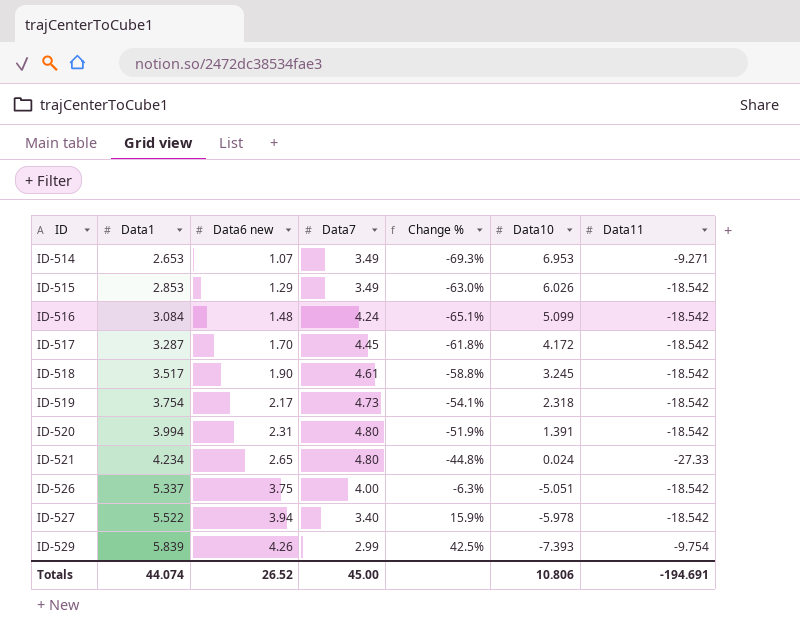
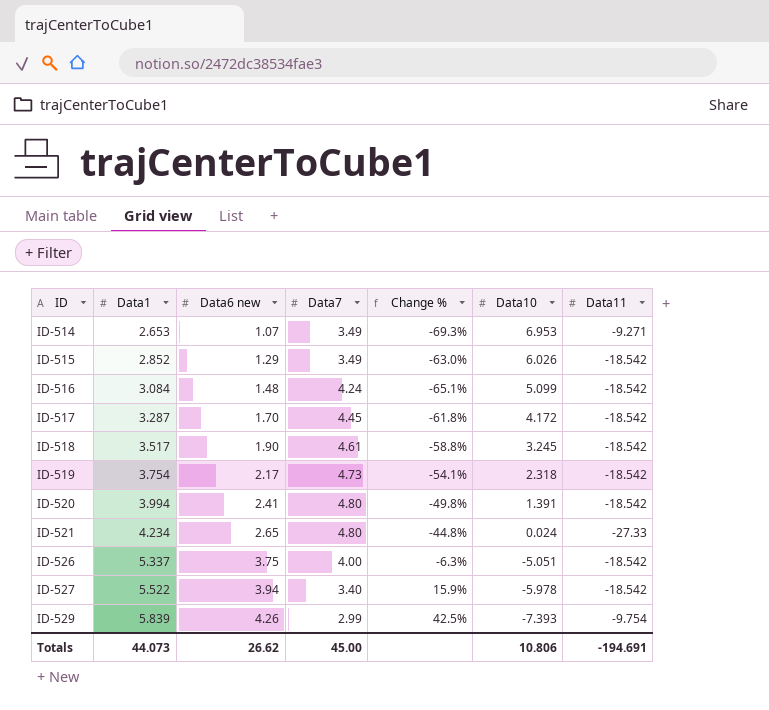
ID-515 | Data1: 2.853 -> 2.852
ID-520 | Data6 new: 2.31 -> 2.41
ID-520 | Change %: -51.9% -> -49.8%
Totals | Data1: 44.074 -> 44.073
Totals | Data6 new: 26.52 -> 26.62

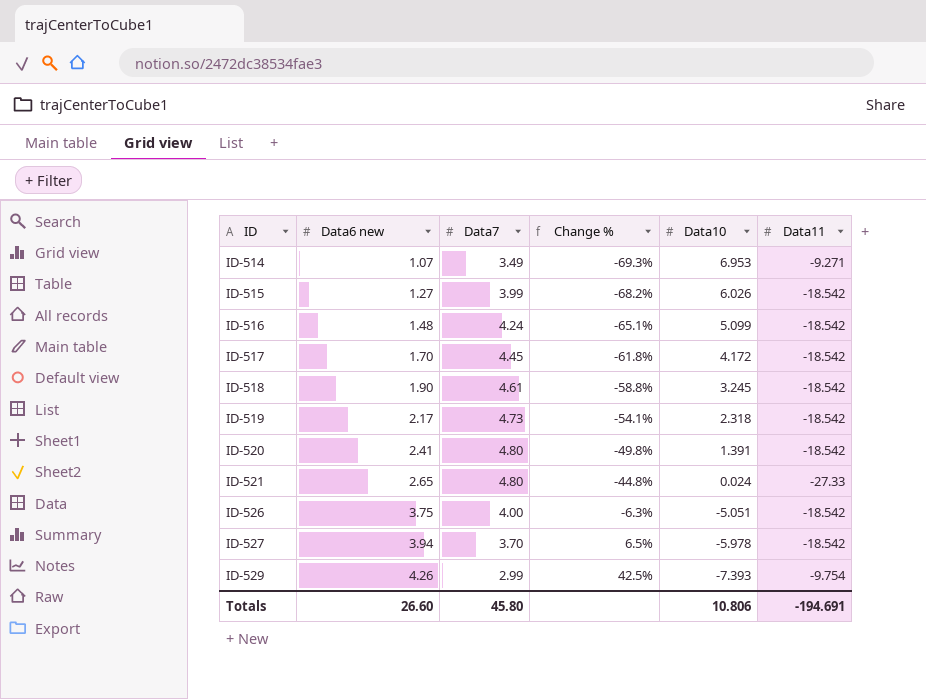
column Data1 | position: 2 -> none
ID-515 | Data6 new: 1.29 -> 1.27
ID-515 | Data7: 3.49 -> 3.99
ID-515 | Change %: -63.0% -> -68.2%
ID-527 | Data7: 3.40 -> 3.70
ID-527 | Change %: 15.9% -> 6.5%
Totals | Data6 new: 26.62 -> 26.60
Totals | Data7: 45.00 -> 45.80

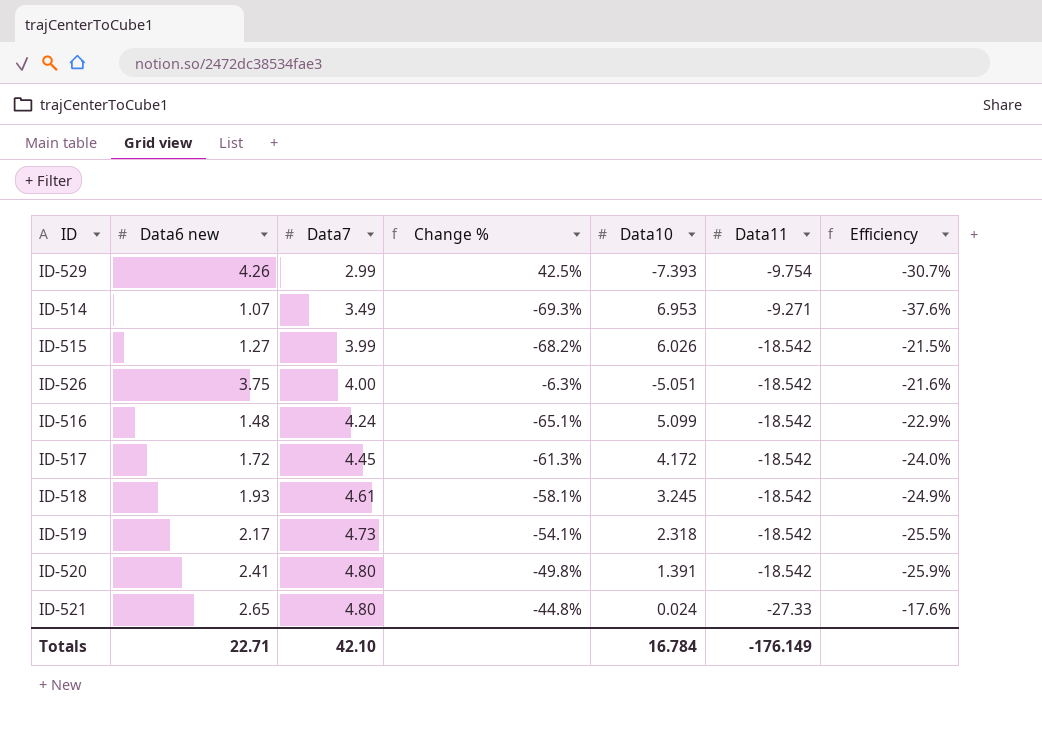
row order: ID ascending -> Data7 ascending
column Efficiency | formula: none -> [Data7] / [Data11]
row ID-527: 3.94 | 3.70 | 6.5% | -5.978 | -18.542 -> none
ID-517 | Data6 new: 1.70 -> 1.72
ID-517 | Change %: -61.8% -> -61.3%
ID-518 | Data6 new: 1.90 -> 1.93
ID-518 | Change %: -58.8% -> -58.1%
Totals | Data6 new: 26.60 -> 22.71
Totals | Data7: 45.80 -> 42.10
Totals | Data10: 10.806 -> 16.784
Totals | Data11: -194.691 -> -176.149

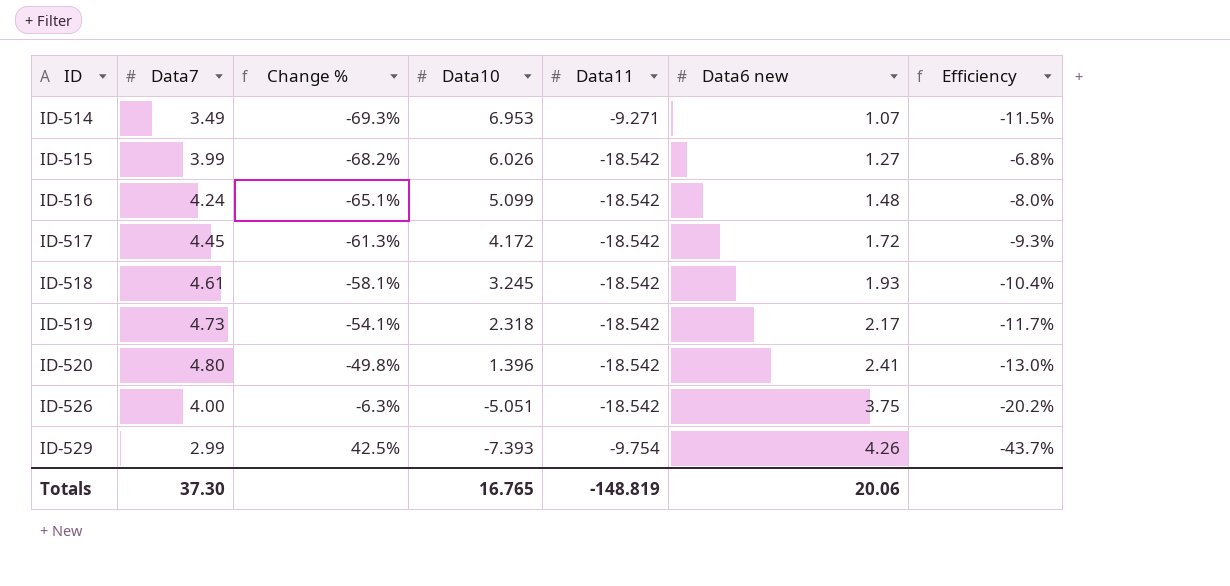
row order: Data7 ascending -> ID ascending
column Data6 new | position: 2 -> 6
column Efficiency | formula: [Data7] / [Data11] -> [Data6 new] / [Data11]
row ID-521: 2.65 | 4.80 | -44.8% | 0.024 | -27.33 | -17.6% -> none
ID-520 | Data10: 1.391 -> 1.396
Totals | Data7: 42.10 -> 37.30
Totals | Data10: 16.784 -> 16.765
Totals | Data11: -176.149 -> -148.819
Totals | Data6 new: 22.71 -> 20.06

